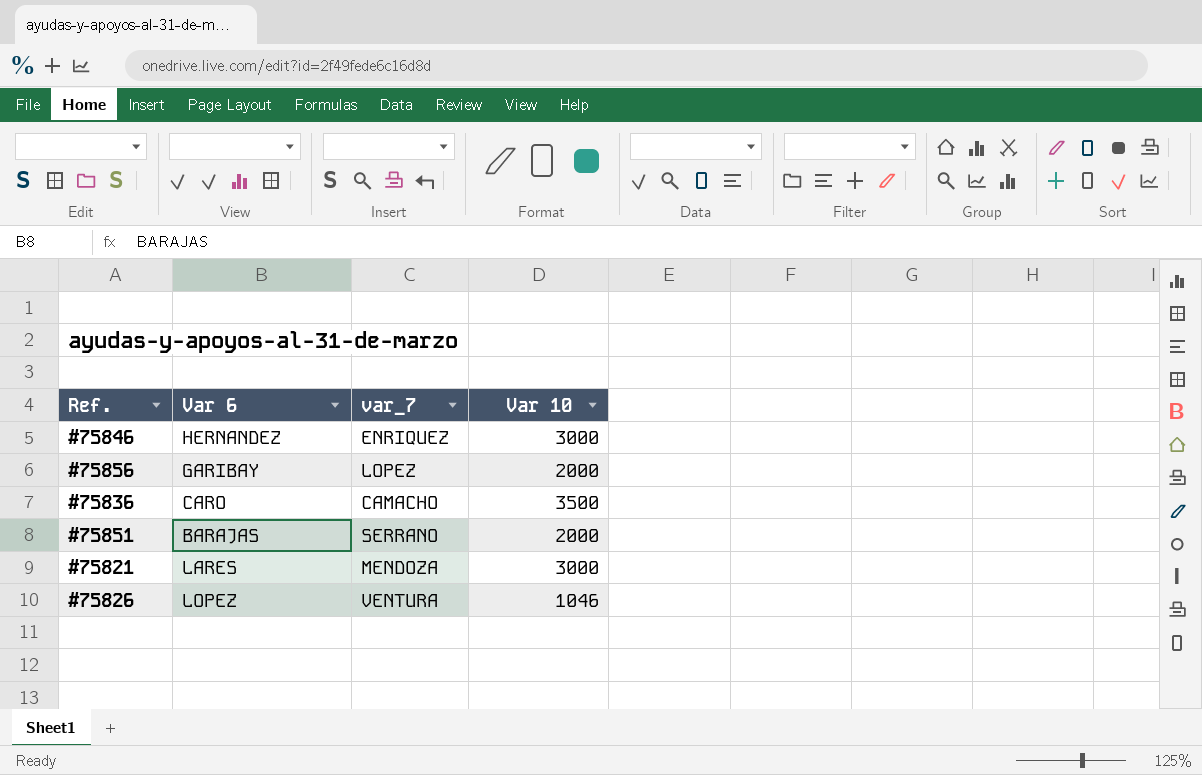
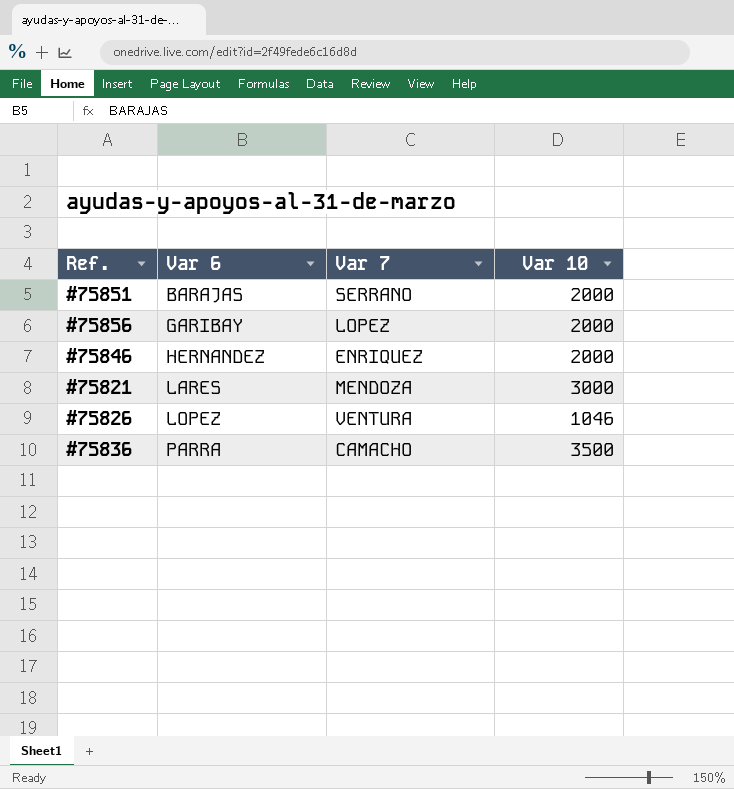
row order: none -> Var 6 ascending
column name: var_7 -> Var 7
#75846 | Var 10: 3000 -> 2000
#75836 | Var 6: CARO -> PARRA

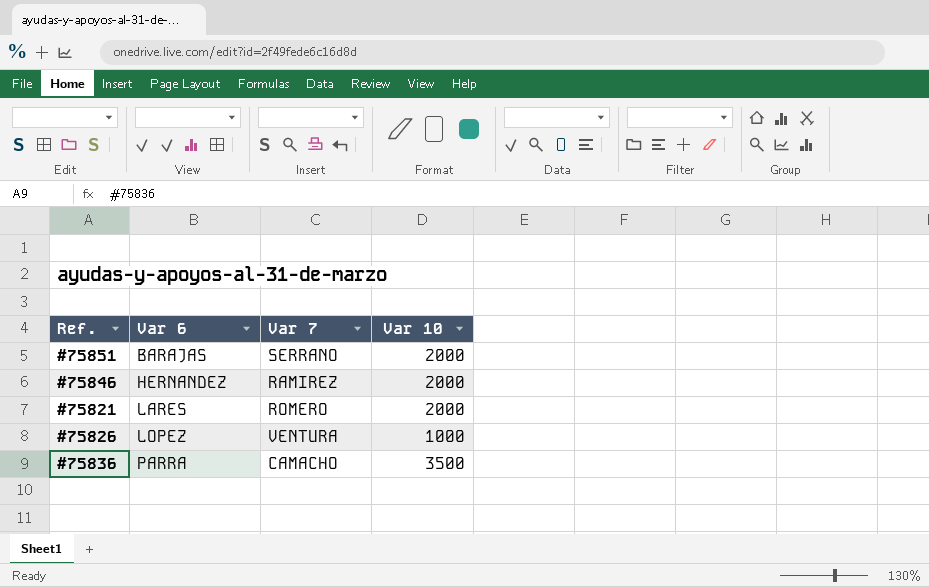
row #75856: GARIBAY | LOPEZ | 2000 -> none
#75846 | Var 7: ENRIQUEZ -> RAMIREZ
#75821 | Var 7: MENDOZA -> ROMERO
#75821 | Var 10: 3000 -> 2000
#75826 | Var 10: 1046 -> 1000

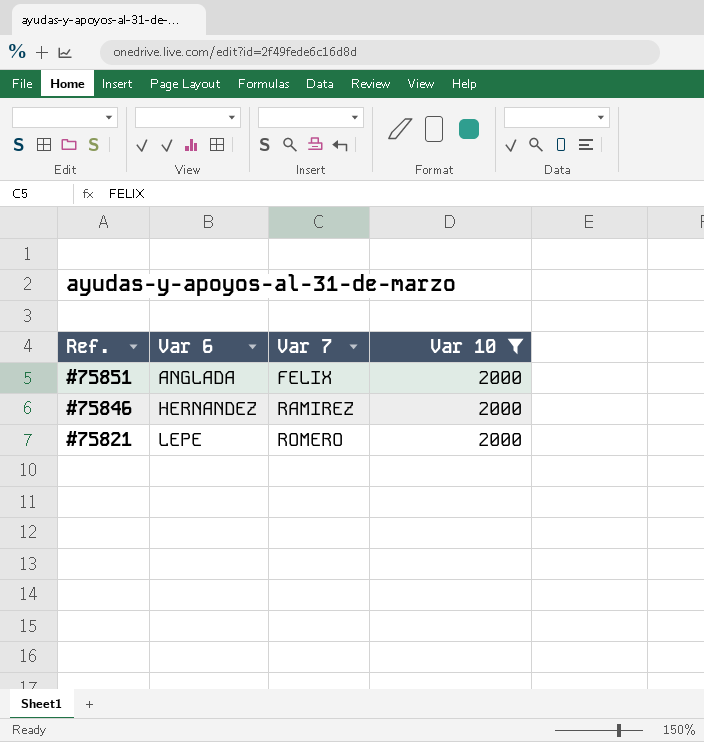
filter: none -> Var 10 = 2000
#75851 | Var 6: BARAJAS -> ANGLADA
#75851 | Var 7: SERRANO -> FELIX
#75821 | Var 6: LARES -> LEPE

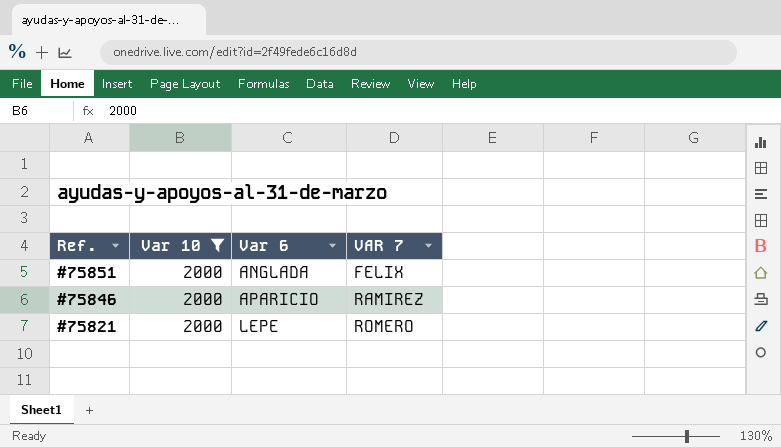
column Var 10 | position: 4 -> 2
column name: Var 7 -> VAR 7
#75846 | Var 6: HERNANDEZ -> APARICIO

